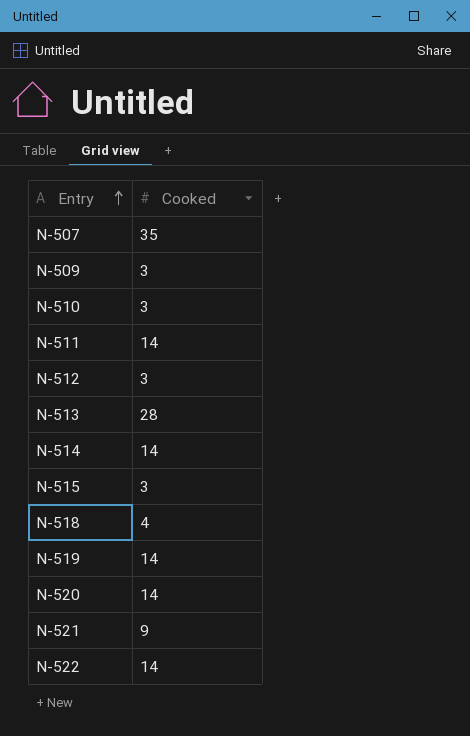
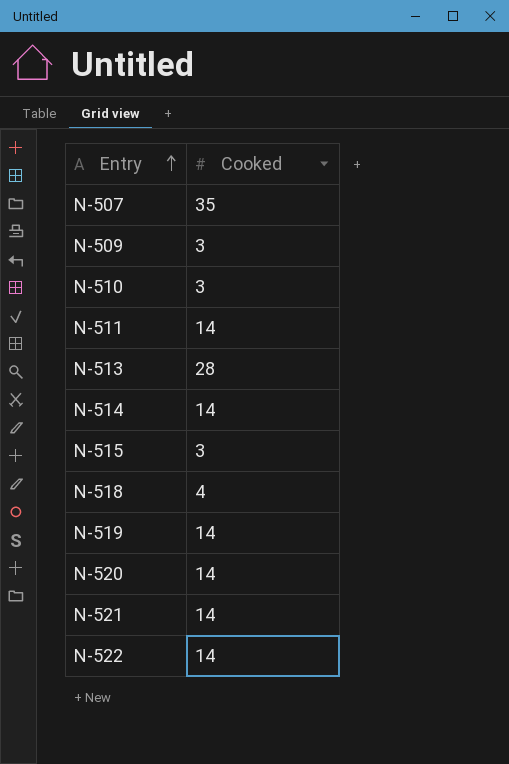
row N-512: 3 -> none
N-521 | Cooked: 9 -> 14

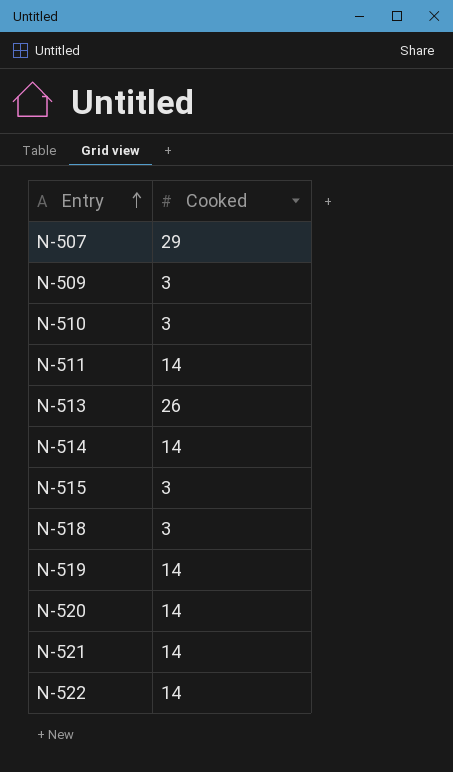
N-507 | Cooked: 35 -> 29
N-513 | Cooked: 28 -> 26
N-518 | Cooked: 4 -> 3

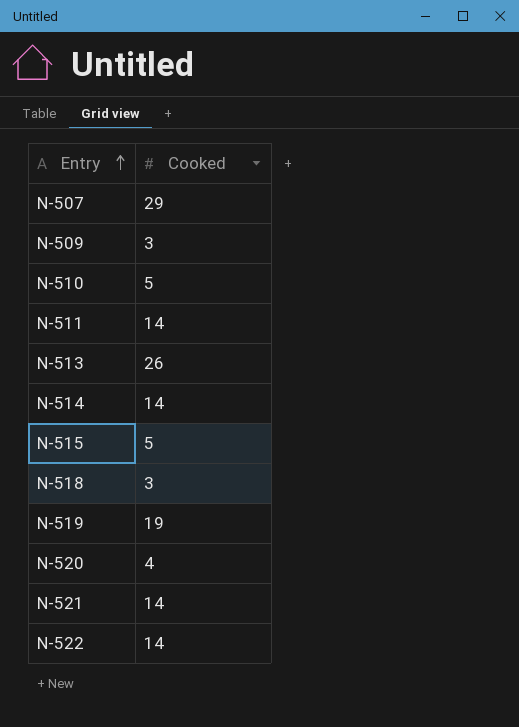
N-510 | Cooked: 3 -> 5
N-515 | Cooked: 3 -> 5
N-519 | Cooked: 14 -> 19
N-520 | Cooked: 14 -> 4

